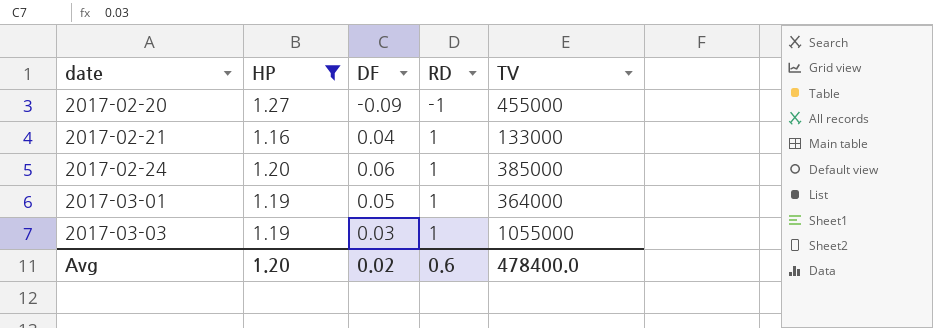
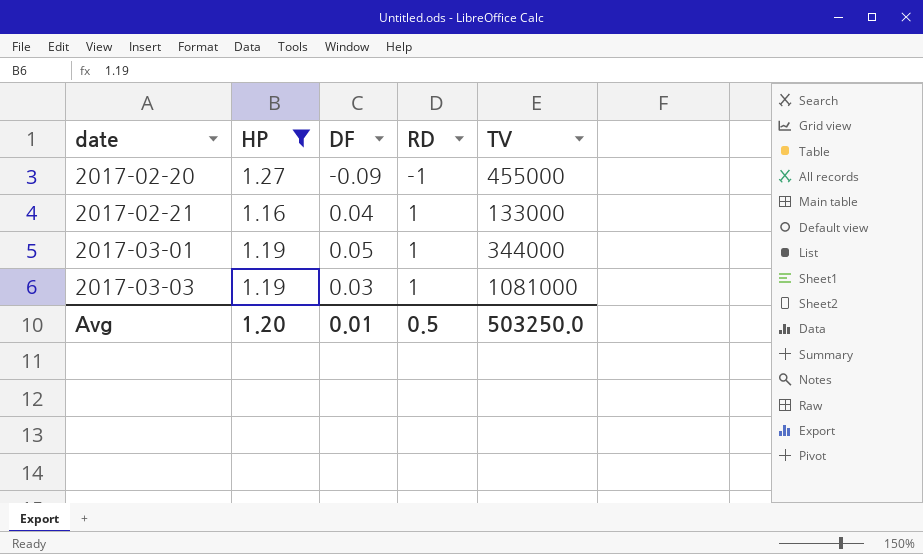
row 2017-02-24: 1.20 | 0.06 | 1 | 385000 -> none
2017-03-01 | TV: 364000 -> 344000
2017-03-03 | TV: 1055000 -> 1081000
Avg | DF: 0.02 -> 0.01
Avg | RD: 0.6 -> 0.5
Avg | TV: 478400.0 -> 503250.0

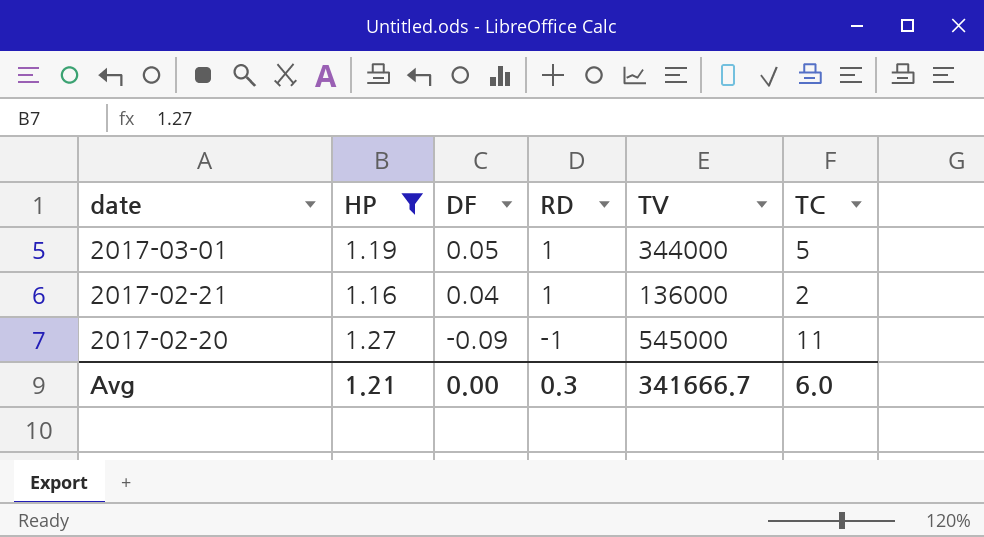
row order: date ascending -> date descending
column TC | position: none -> 6
row 2017-03-03: 1.19 | 0.03 | 1 | 1081000 -> none
2017-02-21 | TV: 133000 -> 136000
2017-02-20 | TV: 455000 -> 545000
Avg | HP: 1.20 -> 1.21
Avg | DF: 0.01 -> 0.00
Avg | RD: 0.5 -> 0.3
Avg | TV: 503250.0 -> 341666.7

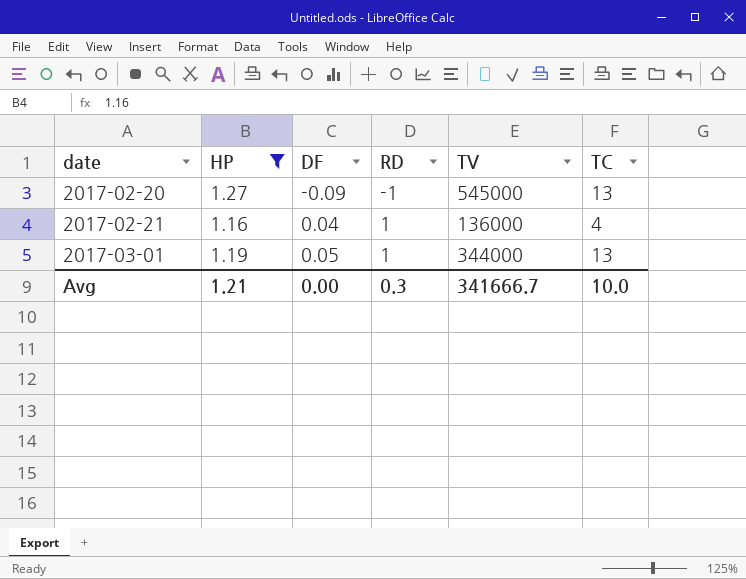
row order: date descending -> date ascending
2017-02-20 | TC: 11 -> 13
2017-02-21 | TC: 2 -> 4
2017-03-01 | TC: 5 -> 13
Avg | TC: 6.0 -> 10.0

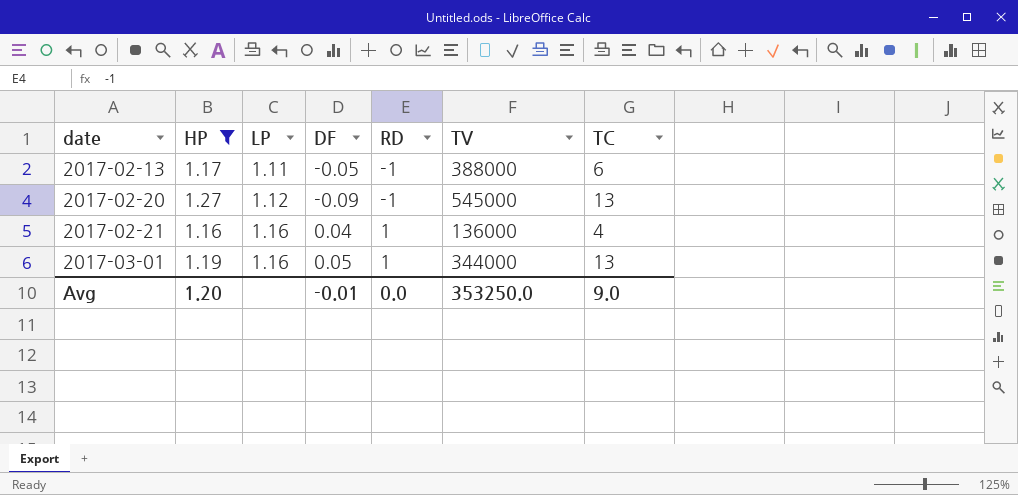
column LP | position: none -> 3
row 2017-02-13: none -> 1.17 | 1.11 | -0.05 | -1 | 388000 | 6
Avg | HP: 1.21 -> 1.20
Avg | DF: 0.00 -> -0.01
Avg | RD: 0.3 -> 0.0
Avg | TV: 341666.7 -> 353250.0
Avg | TC: 10.0 -> 9.0

